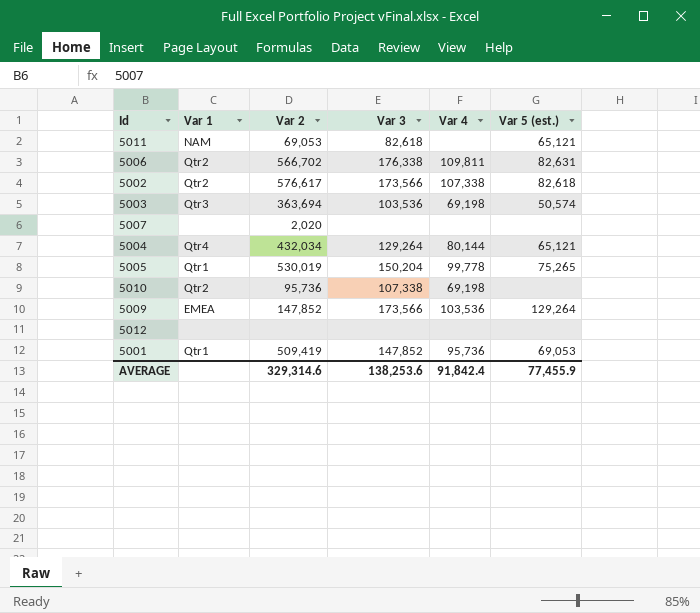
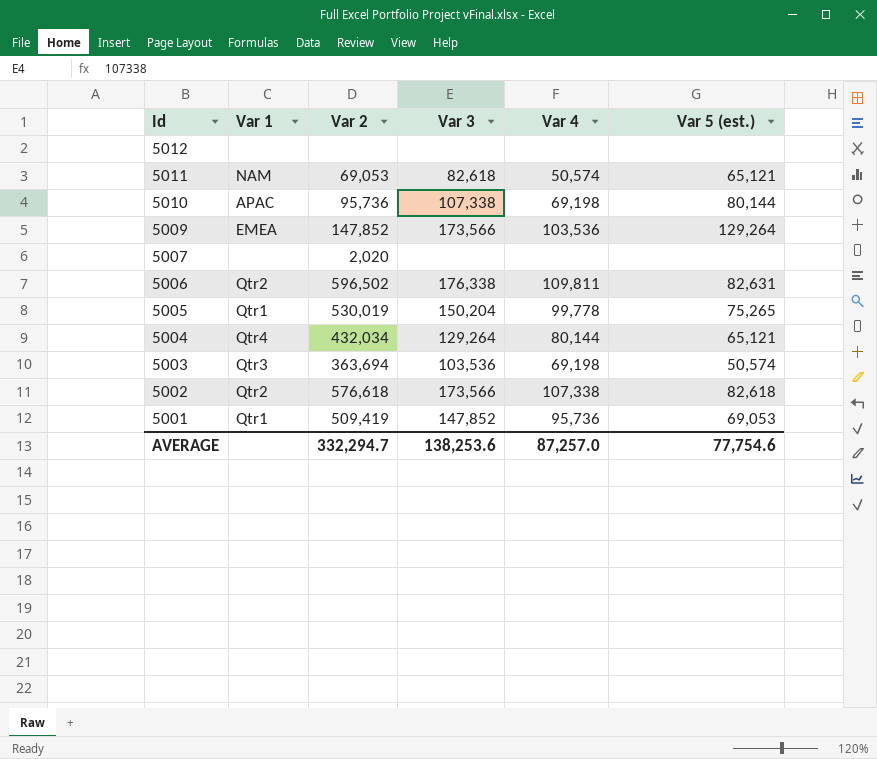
row order: none -> Id descending
5011 | Var 4: none -> 50,574
5010 | Var 1: Qtr2 -> APAC
5010 | Var 5 (est.): none -> 80,144
5006 | Var 2: 566,702 -> 596,502
5002 | Var 2: 576,617 -> 576,618
AVERAGE | Var 2: 329,314.6 -> 332,294.7
AVERAGE | Var 4: 91,842.4 -> 87,257.0
AVERAGE | Var 5 (est.): 77,455.9 -> 77,754.6

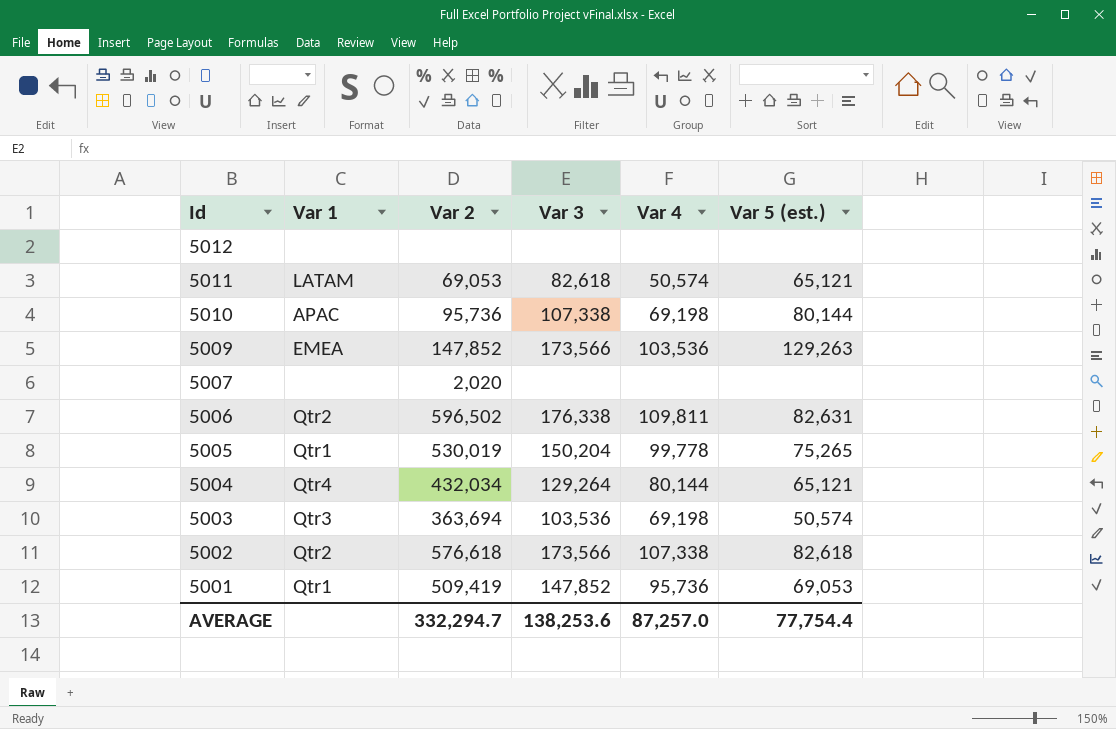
5011 | Var 1: NAM -> LATAM
5009 | Var 5 (est.): 129,264 -> 129,263
AVERAGE | Var 5 (est.): 77,754.6 -> 77,754.4

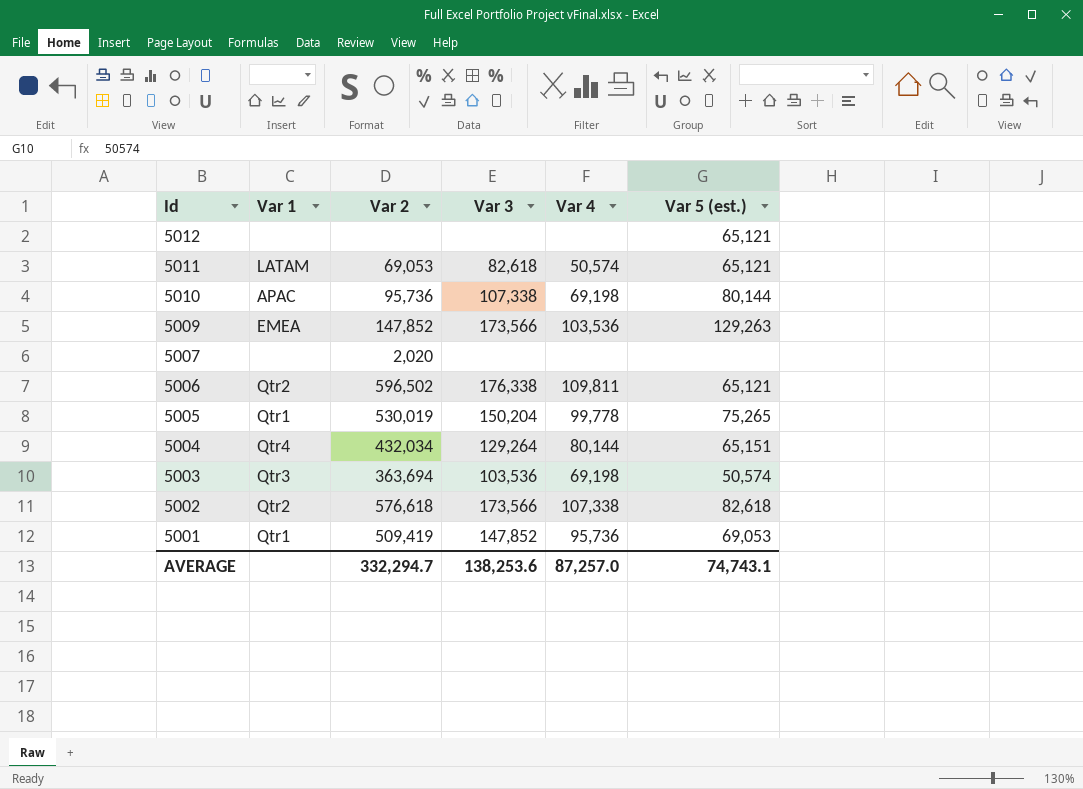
5012 | Var 5 (est.): none -> 65,121
5006 | Var 5 (est.): 82,631 -> 65,121
5004 | Var 5 (est.): 65,121 -> 65,151
AVERAGE | Var 5 (est.): 77,754.4 -> 74,743.1

